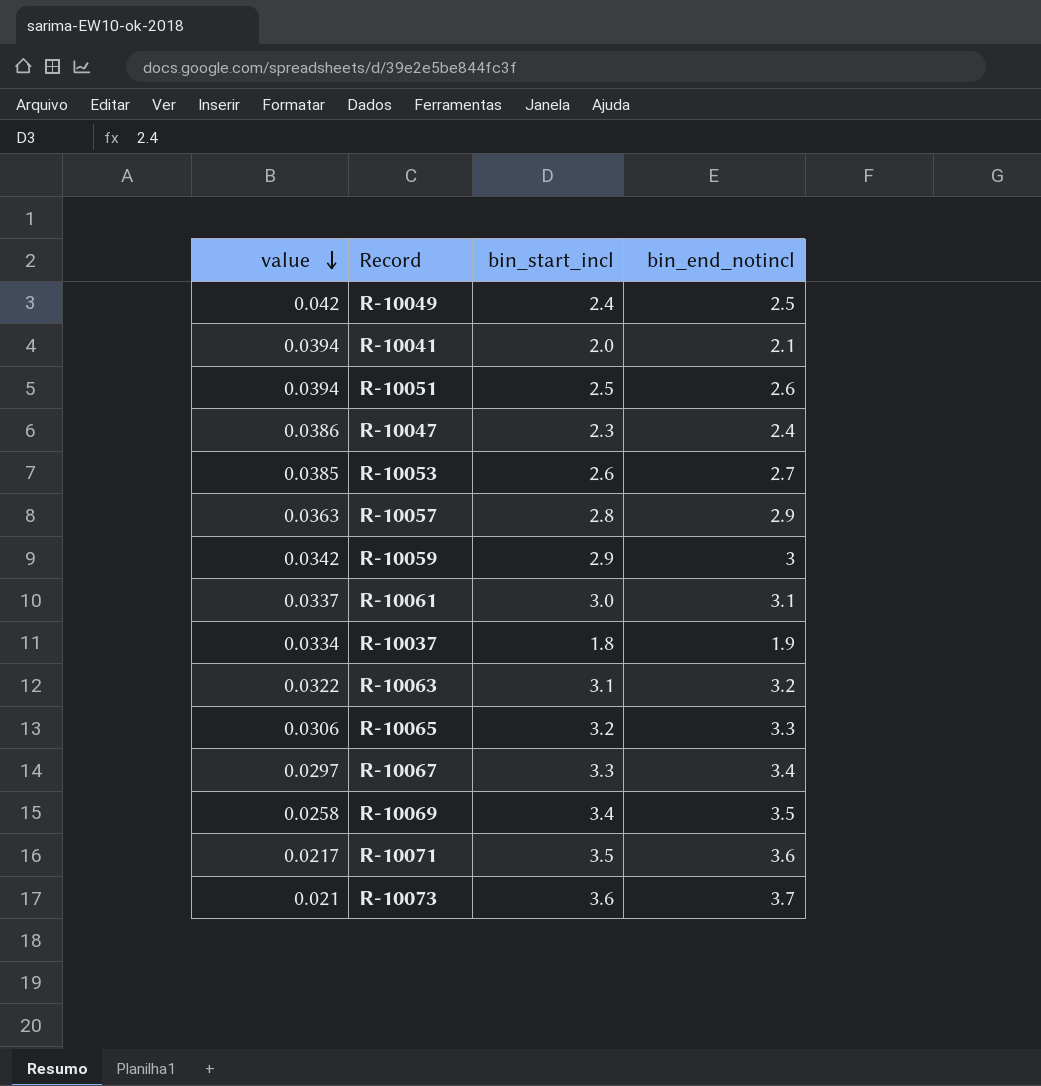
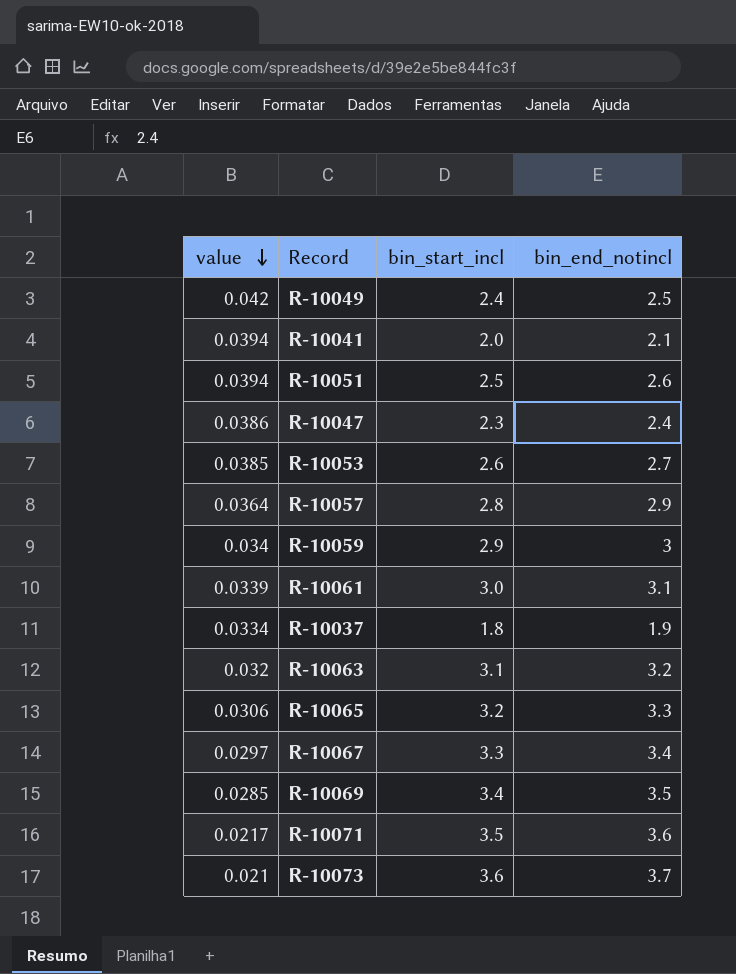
R-10057 | value: 0.0363 -> 0.0364
R-10059 | value: 0.0342 -> 0.034
R-10061 | value: 0.0337 -> 0.0339
R-10063 | value: 0.0322 -> 0.032
R-10069 | value: 0.0258 -> 0.0285

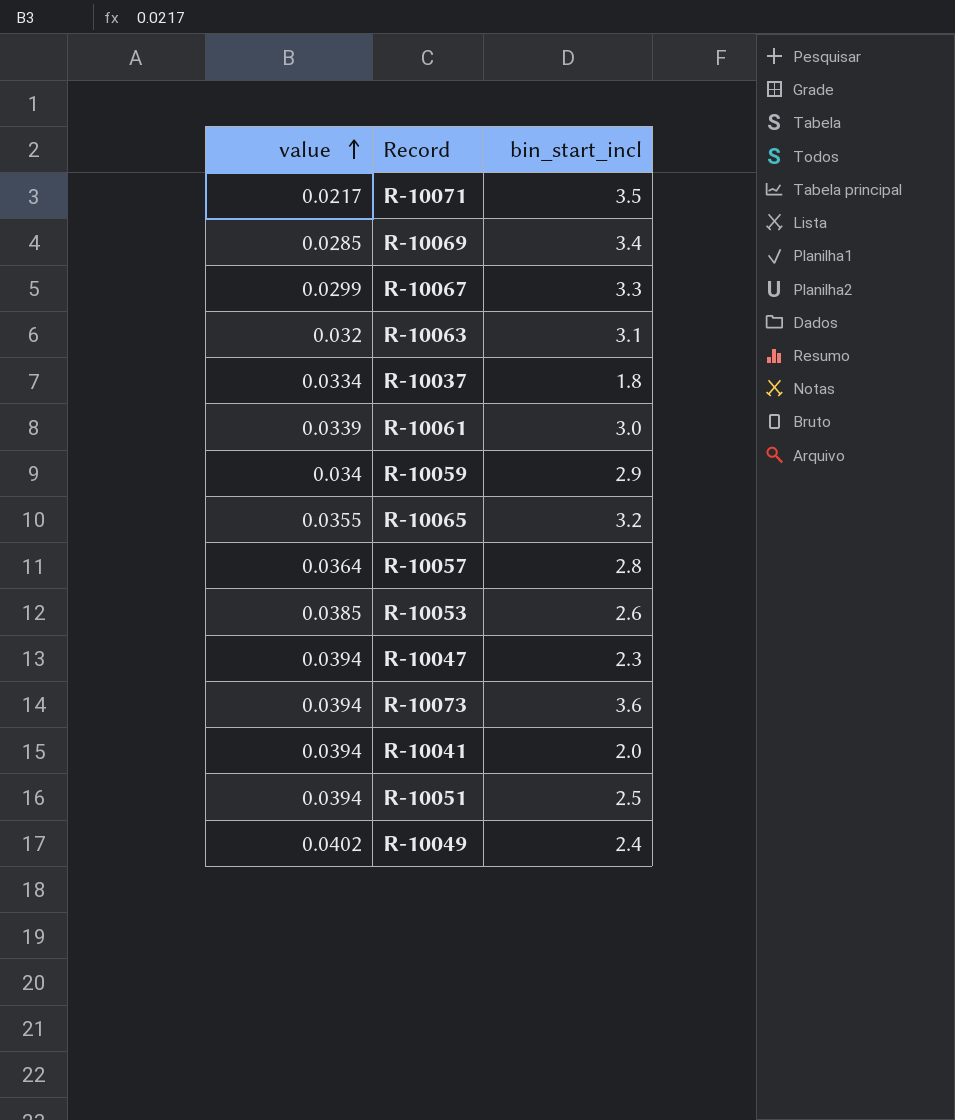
row order: value descending -> value ascending
column bin_end_notincl | position: 4 -> none
R-10067 | value: 0.0297 -> 0.0299
R-10065 | value: 0.0306 -> 0.0355
R-10047 | value: 0.0386 -> 0.0394
R-10073 | value: 0.021 -> 0.0394
R-10049 | value: 0.042 -> 0.0402

